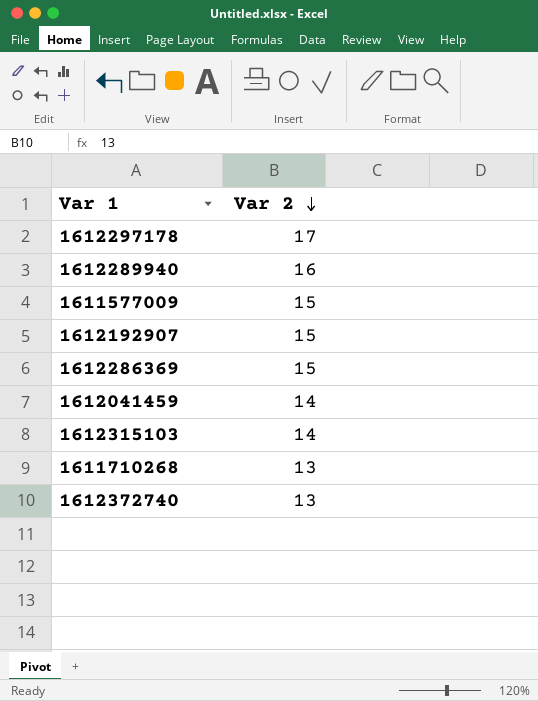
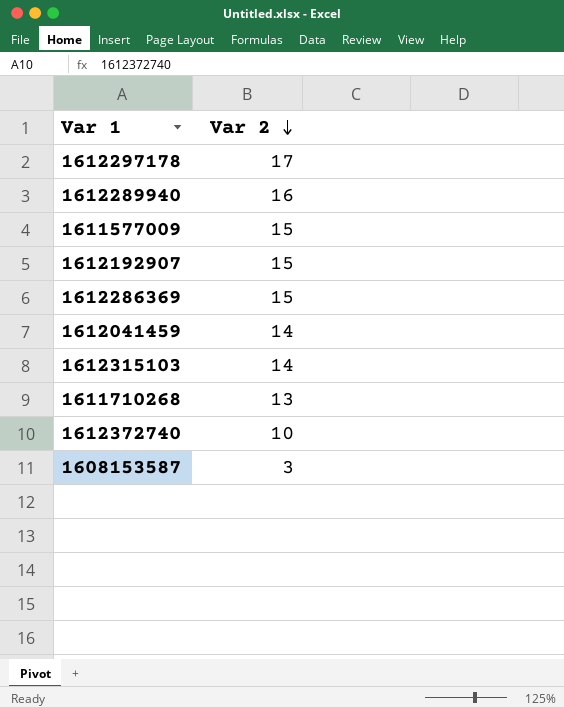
1612372740 | Var 2: 13 -> 10
row 1608153587: none -> 3

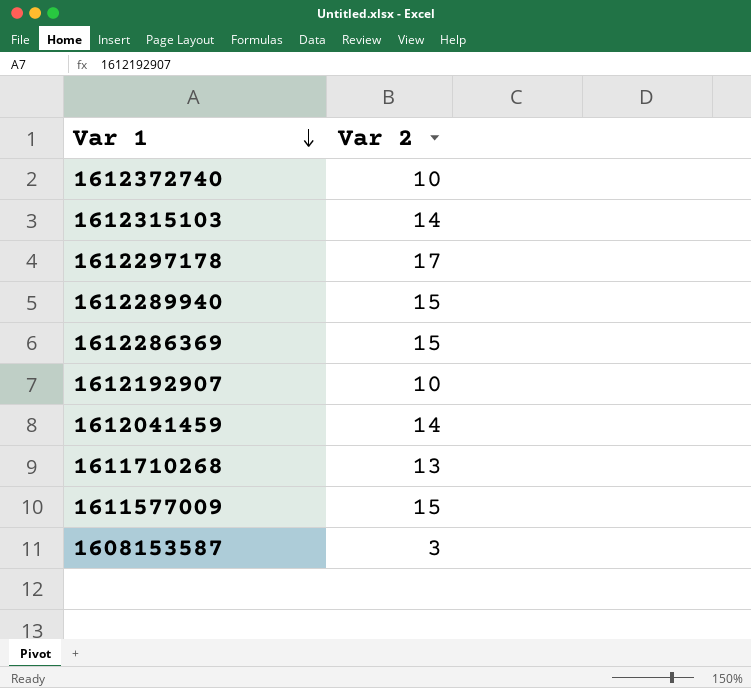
row order: Var 2 descending -> Var 1 descending
1612289940 | Var 2: 16 -> 15
1612192907 | Var 2: 15 -> 10

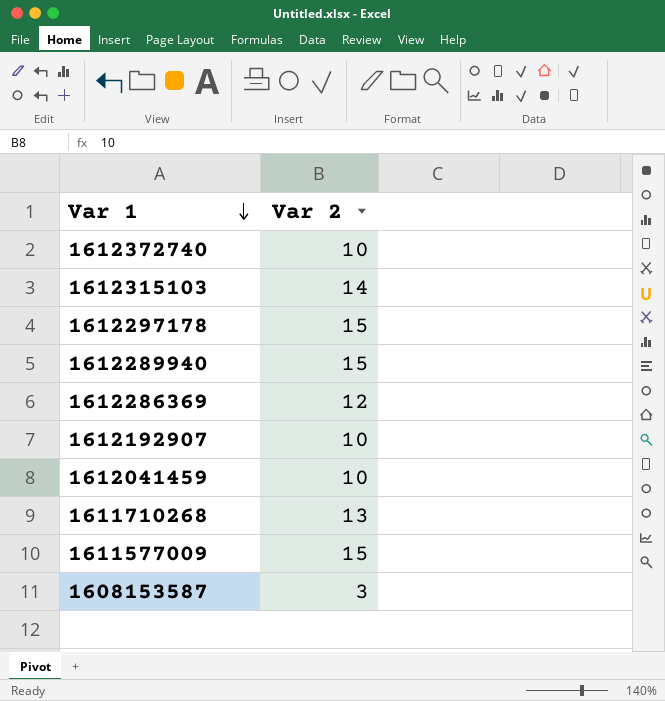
1612297178 | Var 2: 17 -> 15
1612286369 | Var 2: 15 -> 12
1612041459 | Var 2: 14 -> 10

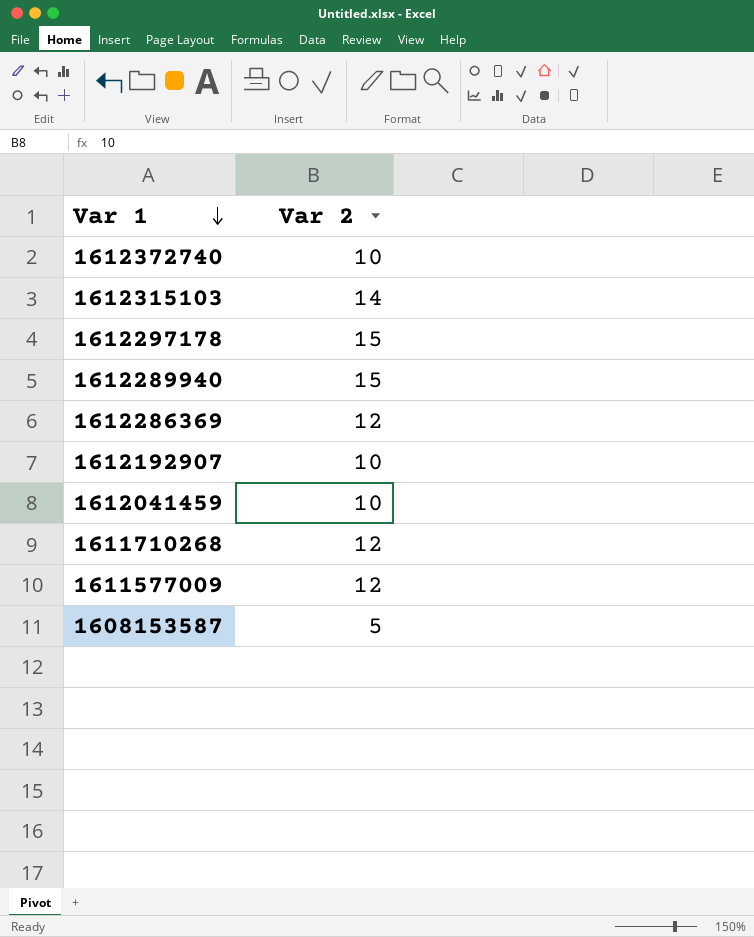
1611710268 | Var 2: 13 -> 12
1611577009 | Var 2: 15 -> 12
1608153587 | Var 2: 3 -> 5

